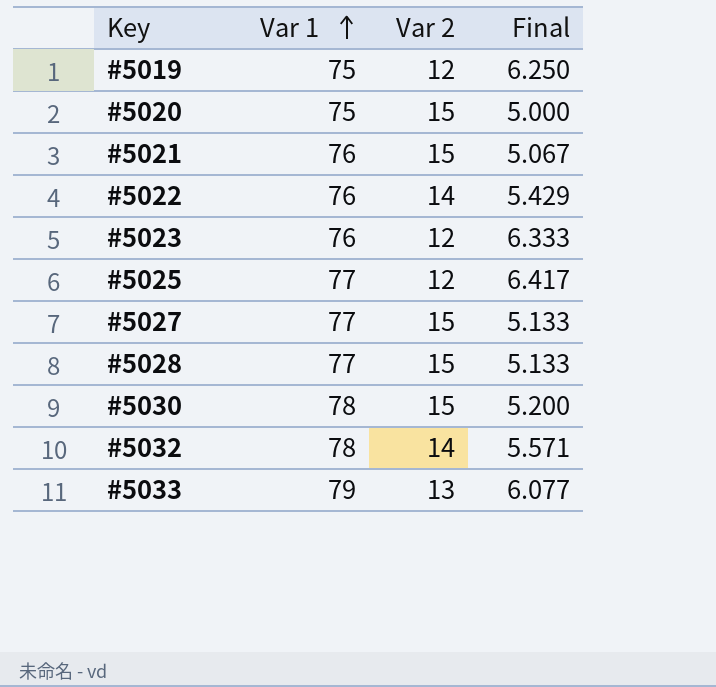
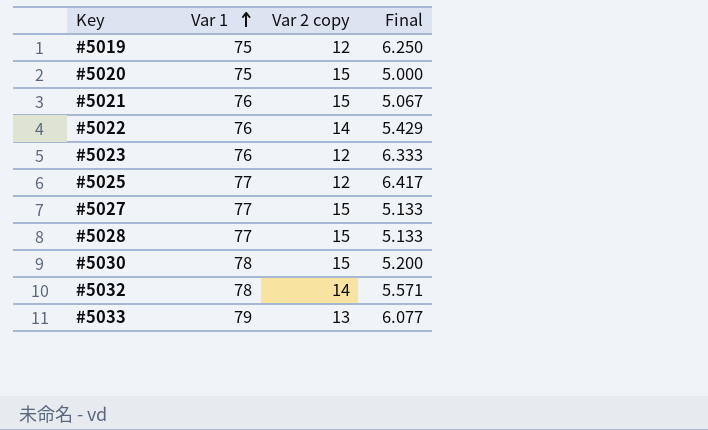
column name: Var 2 -> Var 2 copy

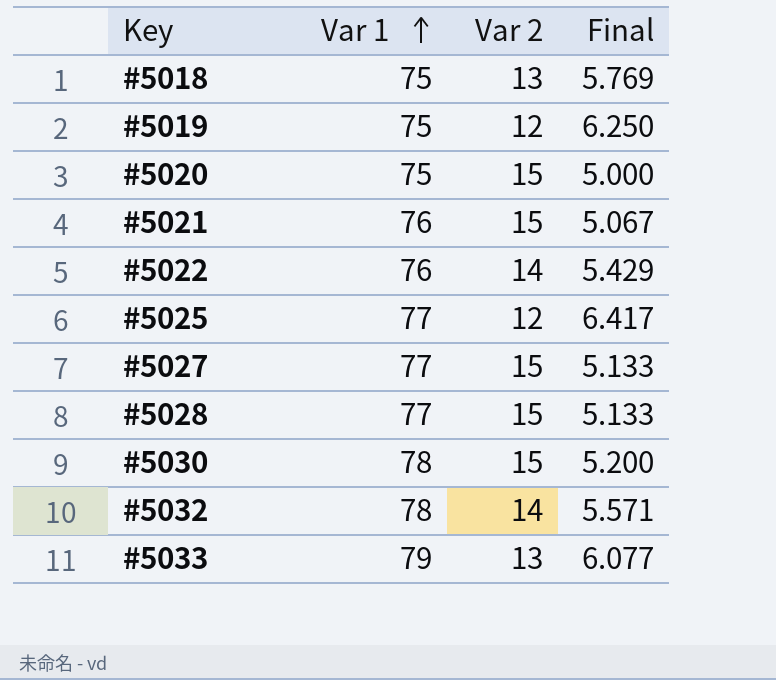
column name: Var 2 copy -> Var 2
row #5023: 76 | 12 | 6.333 -> none
row #5018: none -> 75 | 13 | 5.769

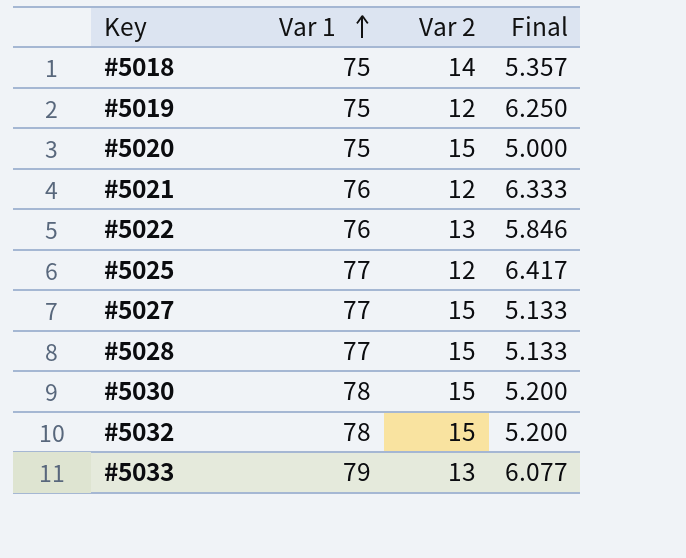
#5018 | Var 2: 13 -> 14
#5018 | Final: 5.769 -> 5.357
#5021 | Var 2: 15 -> 12
#5021 | Final: 5.067 -> 6.333
#5022 | Var 2: 14 -> 13
#5022 | Final: 5.429 -> 5.846
#5032 | Var 2: 14 -> 15
#5032 | Final: 5.571 -> 5.200

